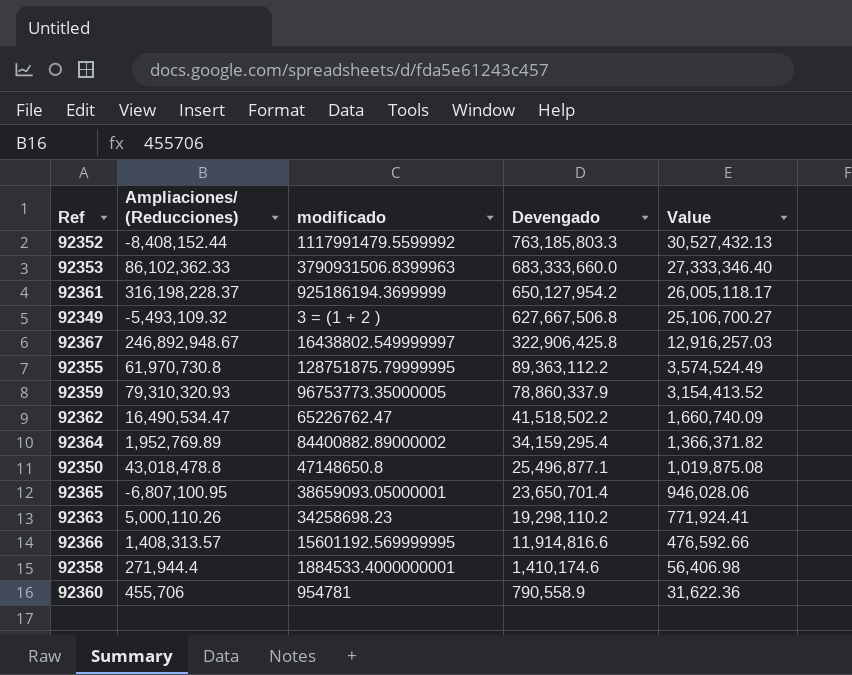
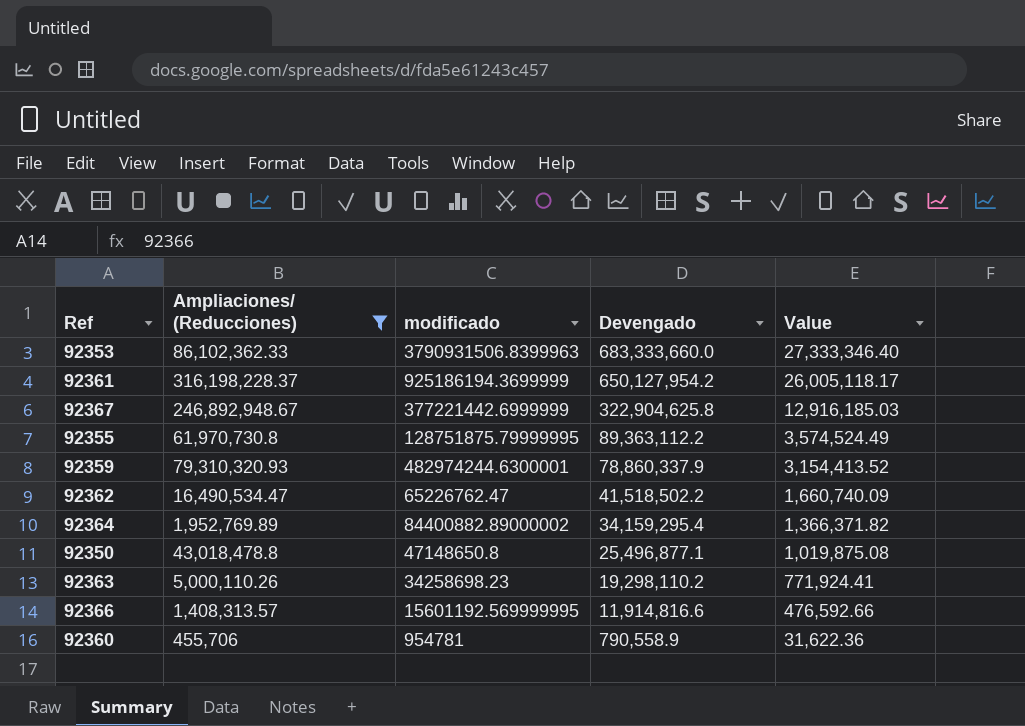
filter: none -> Ampliaciones/ (Reducciones) >= 455,706
92367 | modificado: 16438802.549999997 -> 377221442.6999999
92367 | Devengado: 322,906,425.8 -> 322,904,625.8
92367 | Value: 12,916,257.03 -> 12,916,185.03
92359 | modificado: 96753773.35000005 -> 482974244.6300001

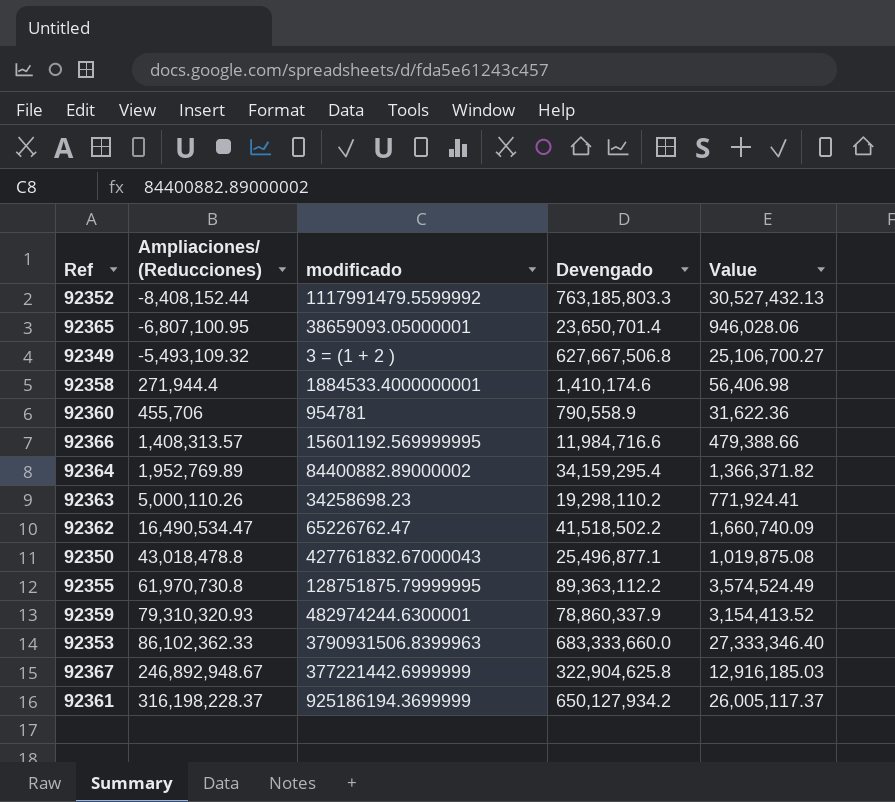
filter: Ampliaciones/ (Reducciones) >= 455,706 -> none
row order: Devengado descending -> Ampliaciones/ (Reducciones) ascending
92366 | Devengado: 11,914,816.6 -> 11,984,716.6
92366 | Value: 476,592.66 -> 479,388.66
92350 | modificado: 47148650.8 -> 427761832.67000043
92361 | Devengado: 650,127,954.2 -> 650,127,934.2
92361 | Value: 26,005,118.17 -> 26,005,117.37

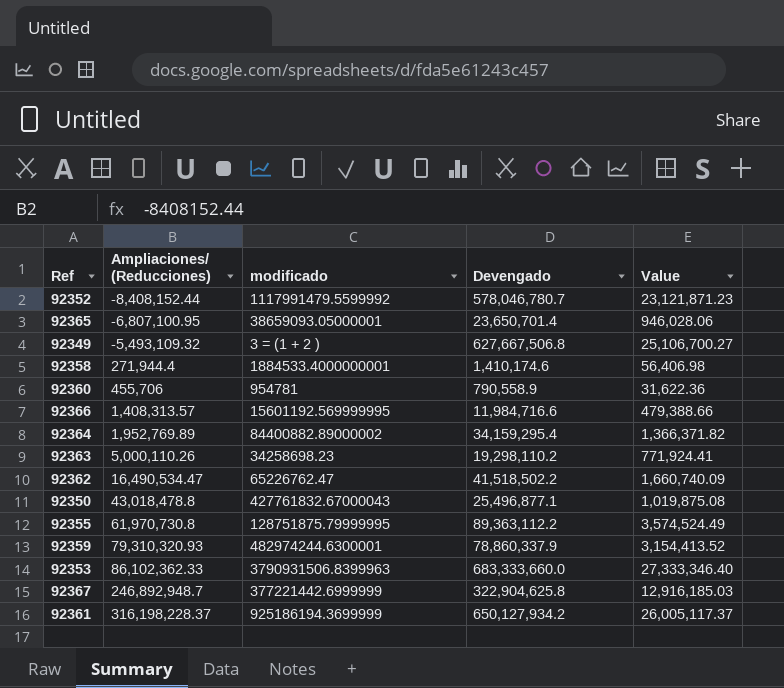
92352 | Devengado: 763,185,803.3 -> 578,046,780.7
92352 | Value: 30,527,432.13 -> 23,121,871.23
92367 | Ampliaciones/ (Reducciones): 246,892,948.67 -> 246,892,948.7

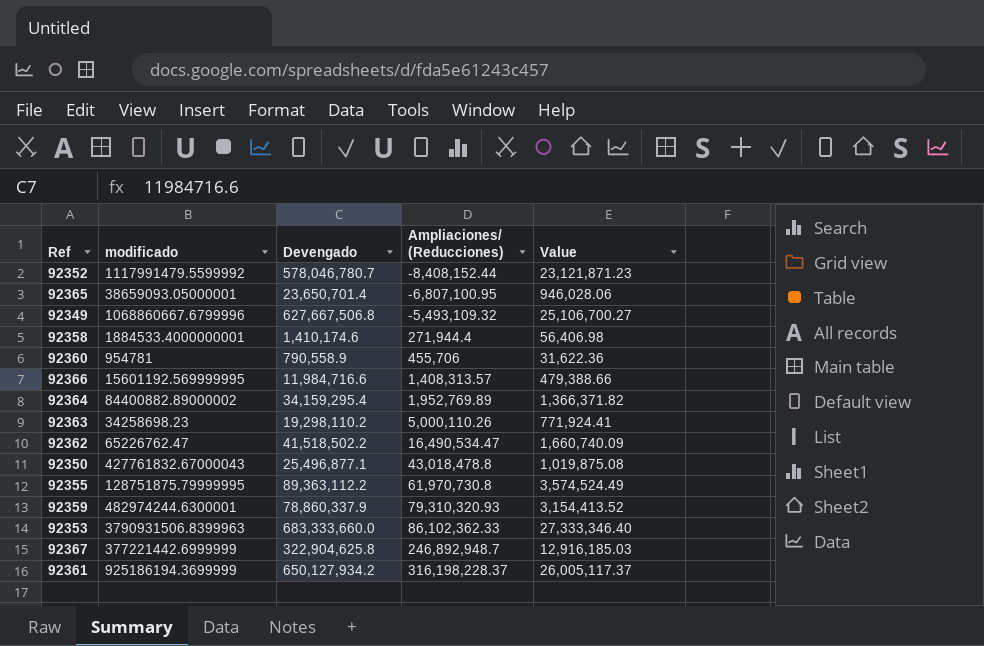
column Ampliaciones/ (Reducciones) | position: 2 -> 4
92349 | modificado: 3 = (1 + 2 ) -> 1068860667.6799996

